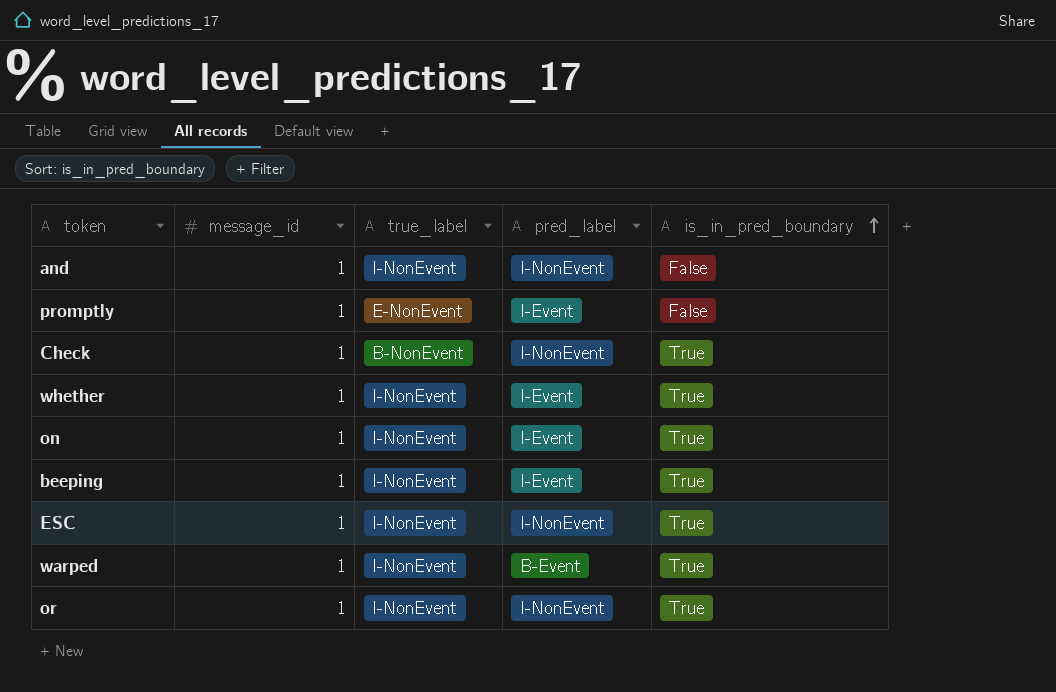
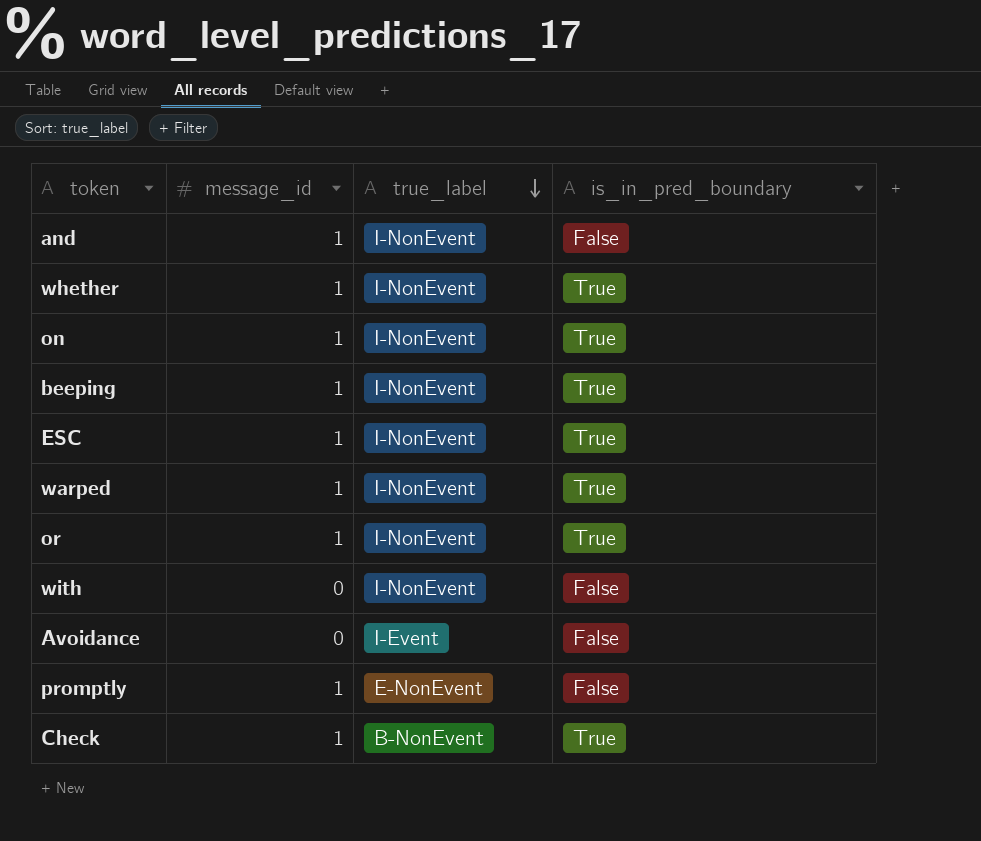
row order: is_in_pred_boundary ascending -> true_label descending
column pred_label | position: 4 -> none
row with: none -> 0 | I-NonEvent | False
row Avoidance: none -> 0 | I-Event | False

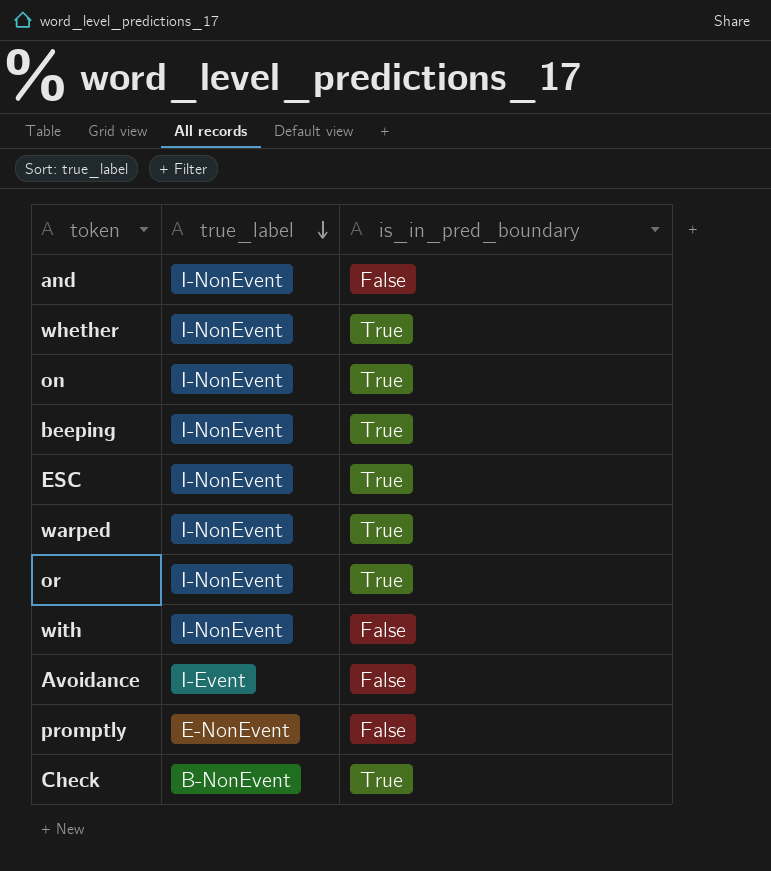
column message_id | position: 2 -> none

